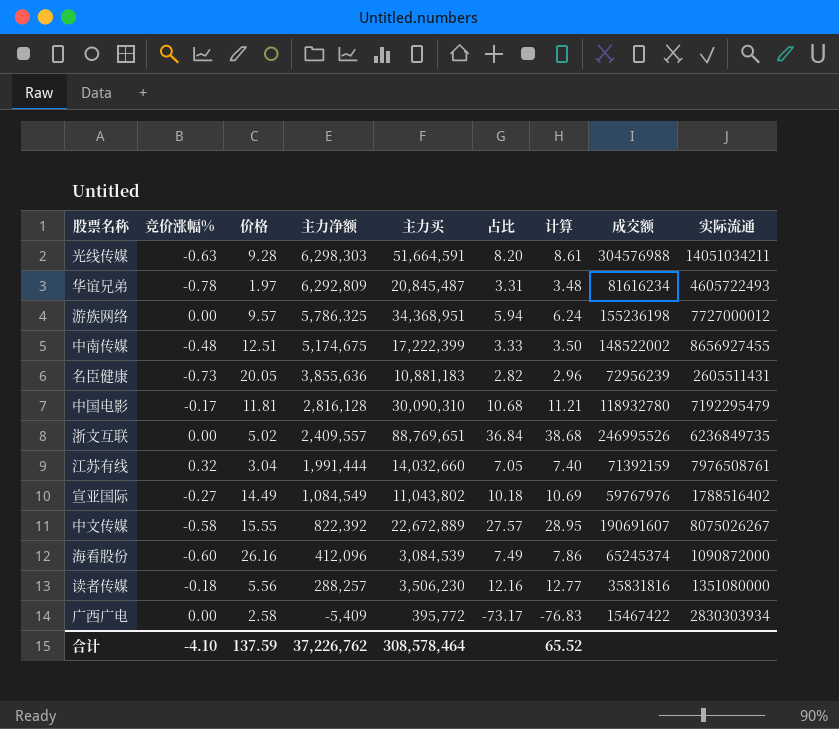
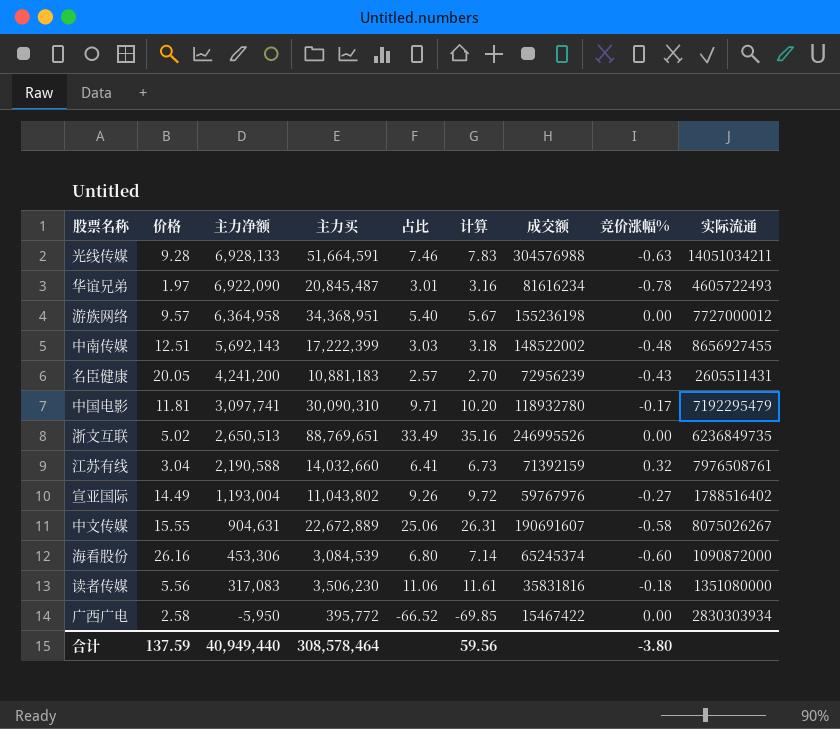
column 竞价涨幅% | position: 2 -> 8
光线传媒 | 主力净额: 6,298,303 -> 6,928,133
光线传媒 | 占比: 8.20 -> 7.46
光线传媒 | 计算: 8.61 -> 7.83
华谊兄弟 | 主力净额: 6,292,809 -> 6,922,090
华谊兄弟 | 占比: 3.31 -> 3.01
华谊兄弟 | 计算: 3.48 -> 3.16
游族网络 | 主力净额: 5,786,325 -> 6,364,958
游族网络 | 占比: 5.94 -> 5.40
游族网络 | 计算: 6.24 -> 5.67
中南传媒 | 主力净额: 5,174,675 -> 5,692,143
中南传媒 | 占比: 3.33 -> 3.03
中南传媒 | 计算: 3.50 -> 3.18
名臣健康 | 主力净额: 3,855,636 -> 4,241,200
名臣健康 | 占比: 2.82 -> 2.57
名臣健康 | 计算: 2.96 -> 2.70
名臣健康 | 竞价涨幅%: -0.73 -> -0.43
中国电影 | 主力净额: 2,816,128 -> 3,097,741
中国电影 | 占比: 10.68 -> 9.71
中国电影 | 计算: 11.21 -> 10.20
浙文互联 | 主力净额: 2,409,557 -> 2,650,513
浙文互联 | 占比: 36.84 -> 33.49
浙文互联 | 计算: 38.68 -> 35.16
江苏有线 | 主力净额: 1,991,444 -> 2,190,588
江苏有线 | 占比: 7.05 -> 6.41
江苏有线 | 计算: 7.40 -> 6.73
宣亚国际 | 主力净额: 1,084,549 -> 1,193,004
宣亚国际 | 占比: 10.18 -> 9.26
宣亚国际 | 计算: 10.69 -> 9.72
中文传媒 | 主力净额: 822,392 -> 904,631
中文传媒 | 占比: 27.57 -> 25.06
中文传媒 | 计算: 28.95 -> 26.31
海看股份 | 主力净额: 412,096 -> 453,306
海看股份 | 占比: 7.49 -> 6.80
海看股份 | 计算: 7.86 -> 7.14
读者传媒 | 主力净额: 288,257 -> 317,083
读者传媒 | 占比: 12.16 -> 11.06
读者传媒 | 计算: 12.77 -> 11.61
广西广电 | 主力净额: -5,409 -> -5,950
广西广电 | 占比: -73.17 -> -66.52
广西广电 | 计算: -76.83 -> -69.85
合计 | 主力净额: 37,226,762 -> 40,949,440
合计 | 计算: 65.52 -> 59.56
合计 | 竞价涨幅%: -4.10 -> -3.80

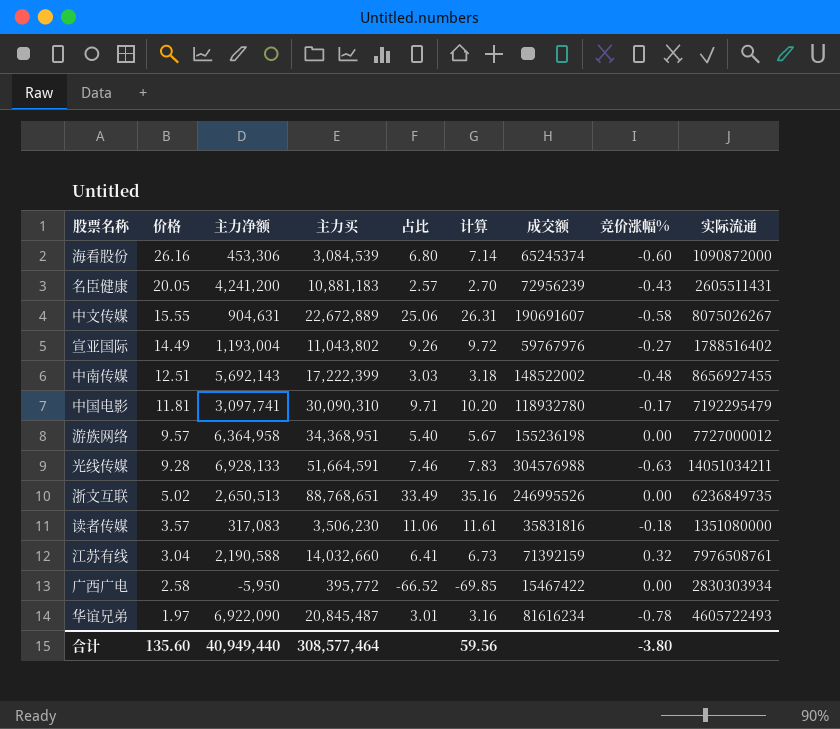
row order: 主力净额 descending -> 价格 descending
浙文互联 | 主力买: 88,769,651 -> 88,768,651
读者传媒 | 价格: 5.56 -> 3.57
合计 | 价格: 137.59 -> 135.60
合计 | 主力买: 308,578,464 -> 308,577,464

